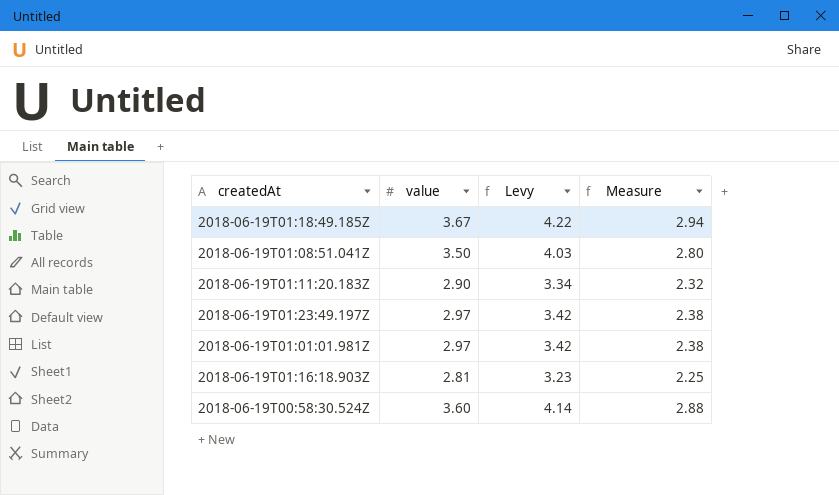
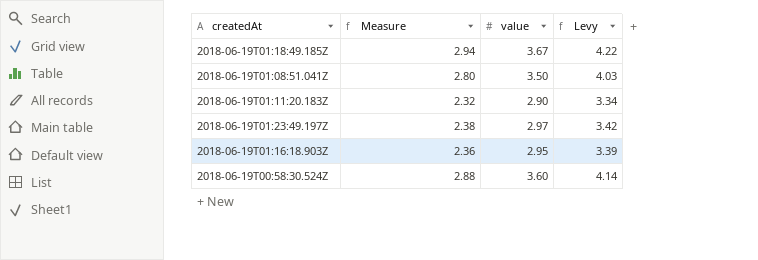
column Measure | position: 4 -> 2
row 2018-06-19T01:01:01.981Z: 2.97 | 3.42 | 2.38 -> none
2018-06-19T01:16:18.903Z | Measure: 2.25 -> 2.36
2018-06-19T01:16:18.903Z | value: 2.81 -> 2.95
2018-06-19T01:16:18.903Z | Levy: 3.23 -> 3.39

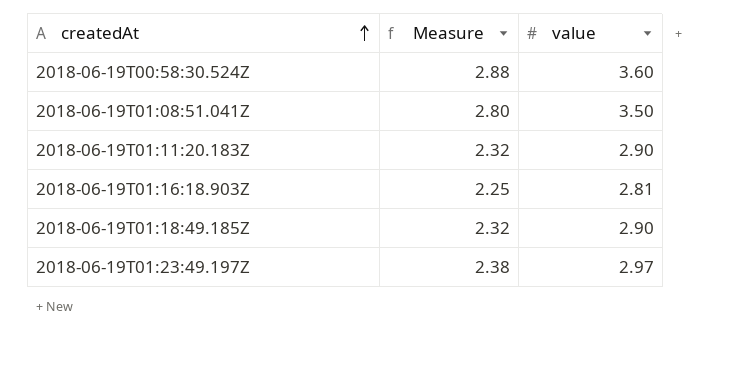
row order: none -> createdAt ascending
column Levy | formula: [value] * 1.15 -> none
2018-06-19T01:16:18.903Z | Measure: 2.36 -> 2.25
2018-06-19T01:16:18.903Z | value: 2.95 -> 2.81
2018-06-19T01:18:49.185Z | Measure: 2.94 -> 2.32
2018-06-19T01:18:49.185Z | value: 3.67 -> 2.90

